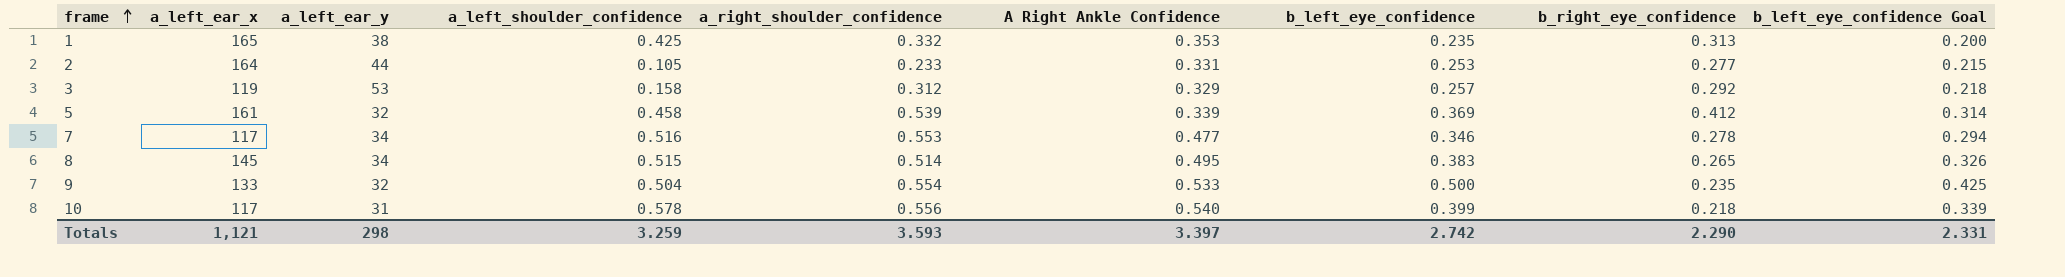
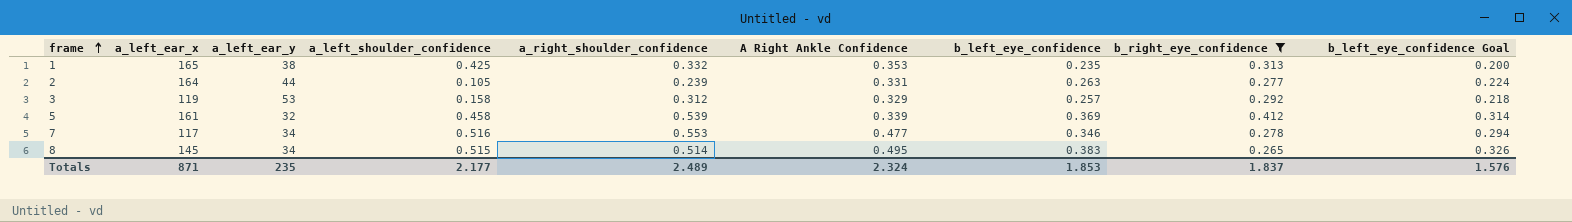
filter: none -> b_right_eye_confidence >= 0.265
2 | a_right_shoulder_confidence: 0.233 -> 0.239
2 | b_left_eye_confidence: 0.253 -> 0.263
2 | b_left_eye_confidence Goal: 0.215 -> 0.224
Totals | a_left_ear_x: 1,121 -> 871
Totals | a_left_ear_y: 298 -> 235
Totals | a_left_shoulder_confidence: 3.259 -> 2.177
Totals | a_right_shoulder_confidence: 3.593 -> 2.489
Totals | A Right Ankle Confidence: 3.397 -> 2.324
Totals | b_left_eye_confidence: 2.742 -> 1.853
Totals | b_right_eye_confidence: 2.290 -> 1.837
Totals | b_left_eye_confidence Goal: 2.331 -> 1.576

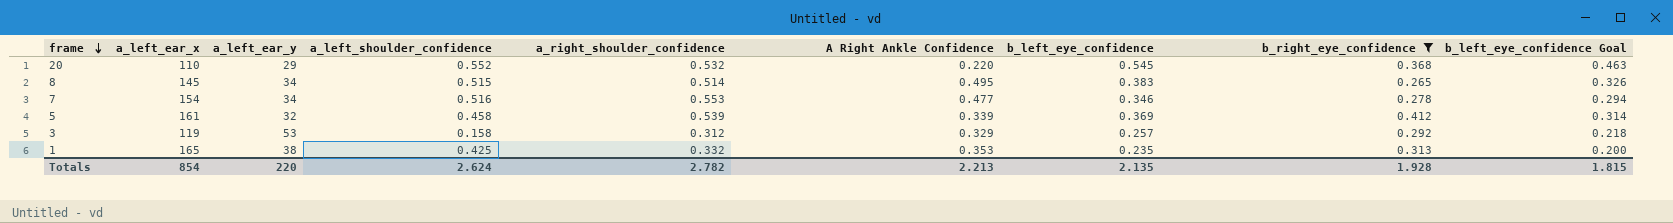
row order: frame ascending -> frame descending
row 2: 164 | 44 | 0.105 | 0.239 | 0.331 | 0.263 | 0.277 | 0.224 -> none
row 20: none -> 110 | 29 | 0.552 | 0.532 | 0.220 | 0.545 | 0.368 | 0.463
7 | a_left_ear_x: 117 -> 154
Totals | a_left_ear_x: 871 -> 854
Totals | a_left_ear_y: 235 -> 220
Totals | a_left_shoulder_confidence: 2.177 -> 2.624
Totals | a_right_shoulder_confidence: 2.489 -> 2.782
Totals | A Right Ankle Confidence: 2.324 -> 2.213
Totals | b_left_eye_confidence: 1.853 -> 2.135
Totals | b_right_eye_confidence: 1.837 -> 1.928
Totals | b_left_eye_confidence Goal: 1.576 -> 1.815

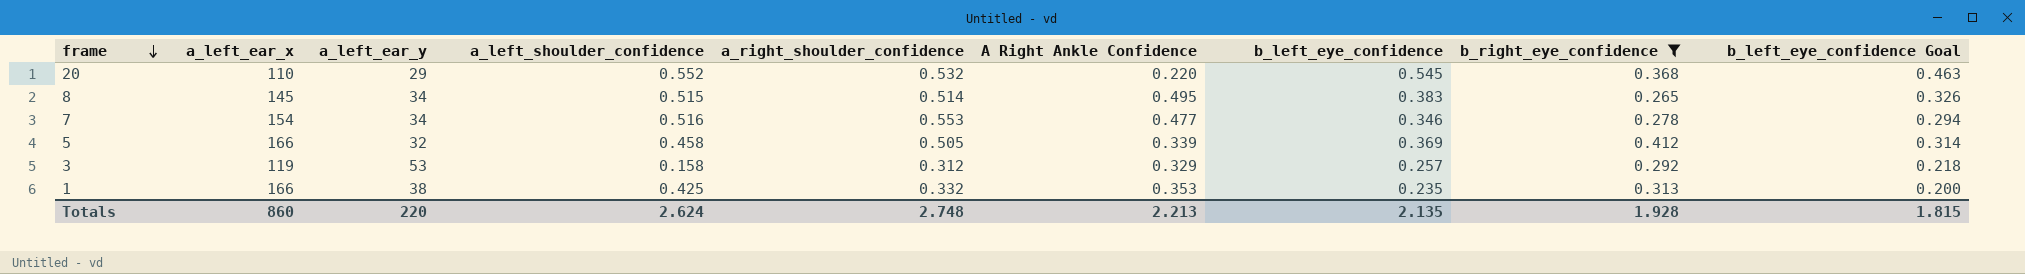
5 | a_left_ear_x: 161 -> 166
5 | a_right_shoulder_confidence: 0.539 -> 0.505
1 | a_left_ear_x: 165 -> 166
Totals | a_left_ear_x: 854 -> 860
Totals | a_right_shoulder_confidence: 2.782 -> 2.748

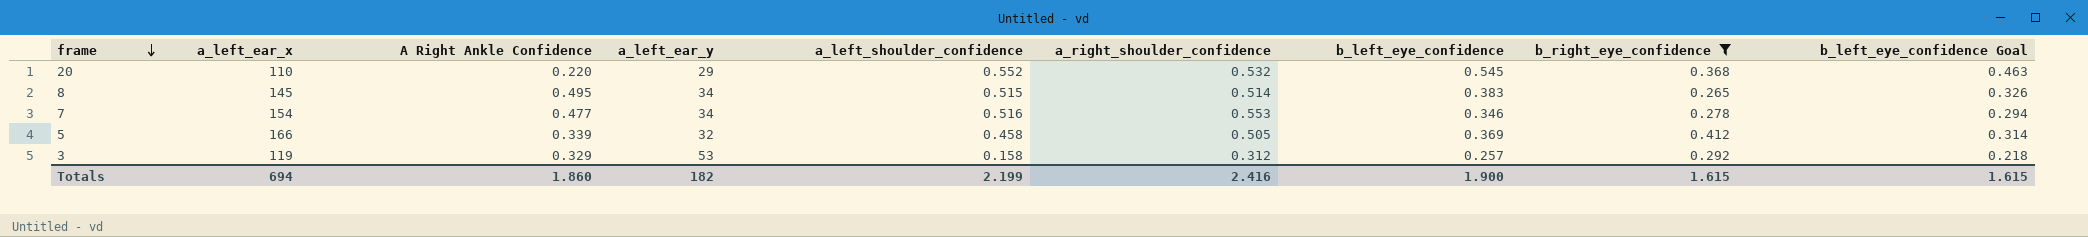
column A Right Ankle Confidence | position: 6 -> 3
row 1: 166 | 38 | 0.425 | 0.332 | 0.353 | 0.235 | 0.313 | 0.200 -> none
Totals | a_left_ear_x: 860 -> 694
Totals | A Right Ankle Confidence: 2.213 -> 1.860
Totals | a_left_ear_y: 220 -> 182
Totals | a_left_shoulder_confidence: 2.624 -> 2.199
Totals | a_right_shoulder_confidence: 2.748 -> 2.416
Totals | b_left_eye_confidence: 2.135 -> 1.900
Totals | b_right_eye_confidence: 1.928 -> 1.615
Totals | b_left_eye_confidence Goal: 1.815 -> 1.615

